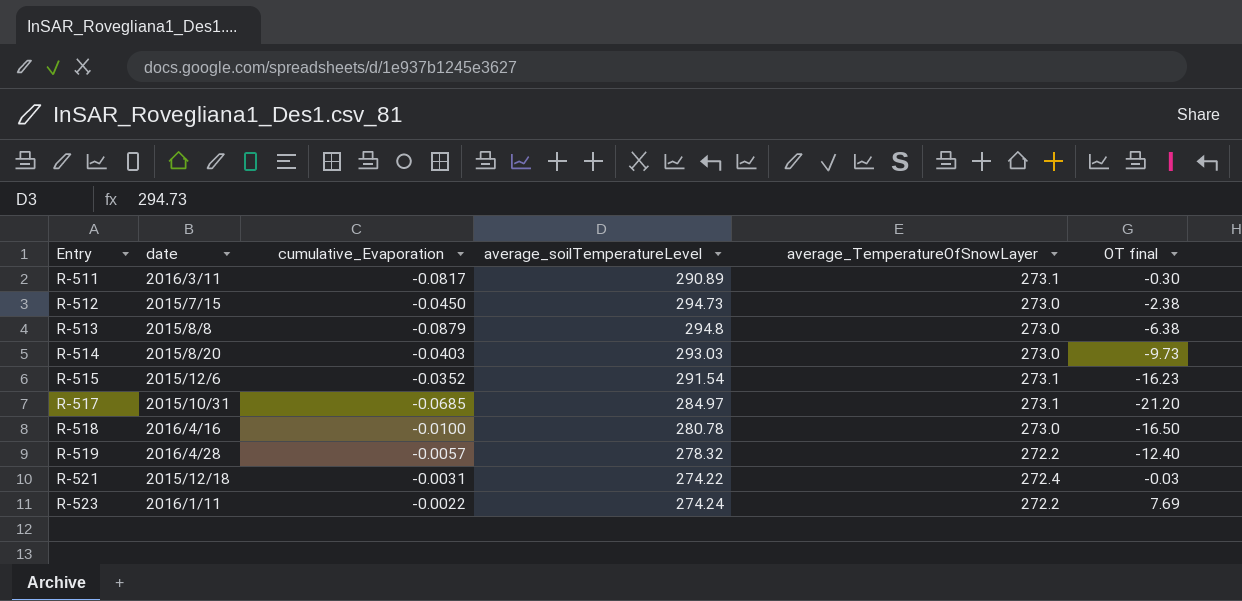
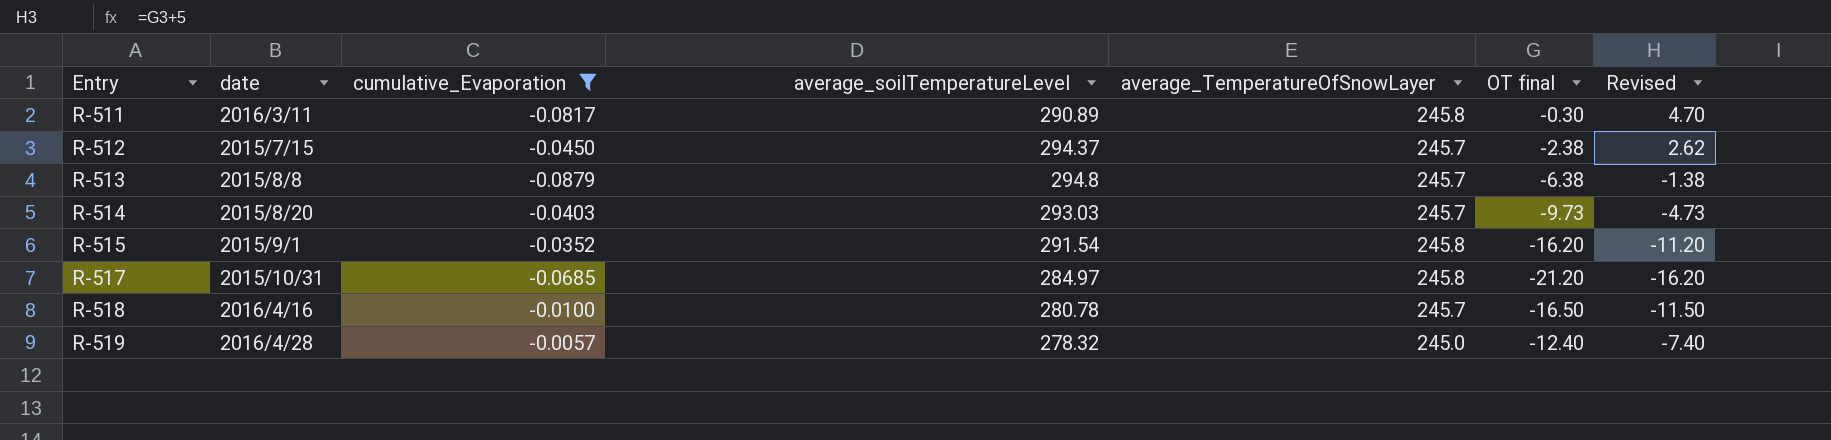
filter: none -> cumulative_Evaporation <= -0.0057
column Revised | formula: none -> [OT final] + 5
R-511 | average_TemperatureOfSnowLayer: 273.1 -> 245.8
R-512 | average_soilTemperatureLevel: 294.73 -> 294.37
R-512 | average_TemperatureOfSnowLayer: 273.0 -> 245.7
R-513 | average_TemperatureOfSnowLayer: 273.0 -> 245.7
R-514 | average_TemperatureOfSnowLayer: 273.0 -> 245.7
R-515 | date: 2015/12/6 -> 2015/9/1
R-515 | average_TemperatureOfSnowLayer: 273.1 -> 245.8
R-515 | OT final: -16.23 -> -16.20
R-517 | average_TemperatureOfSnowLayer: 273.1 -> 245.8
R-518 | average_TemperatureOfSnowLayer: 273.0 -> 245.7
R-519 | average_TemperatureOfSnowLayer: 272.2 -> 245.0

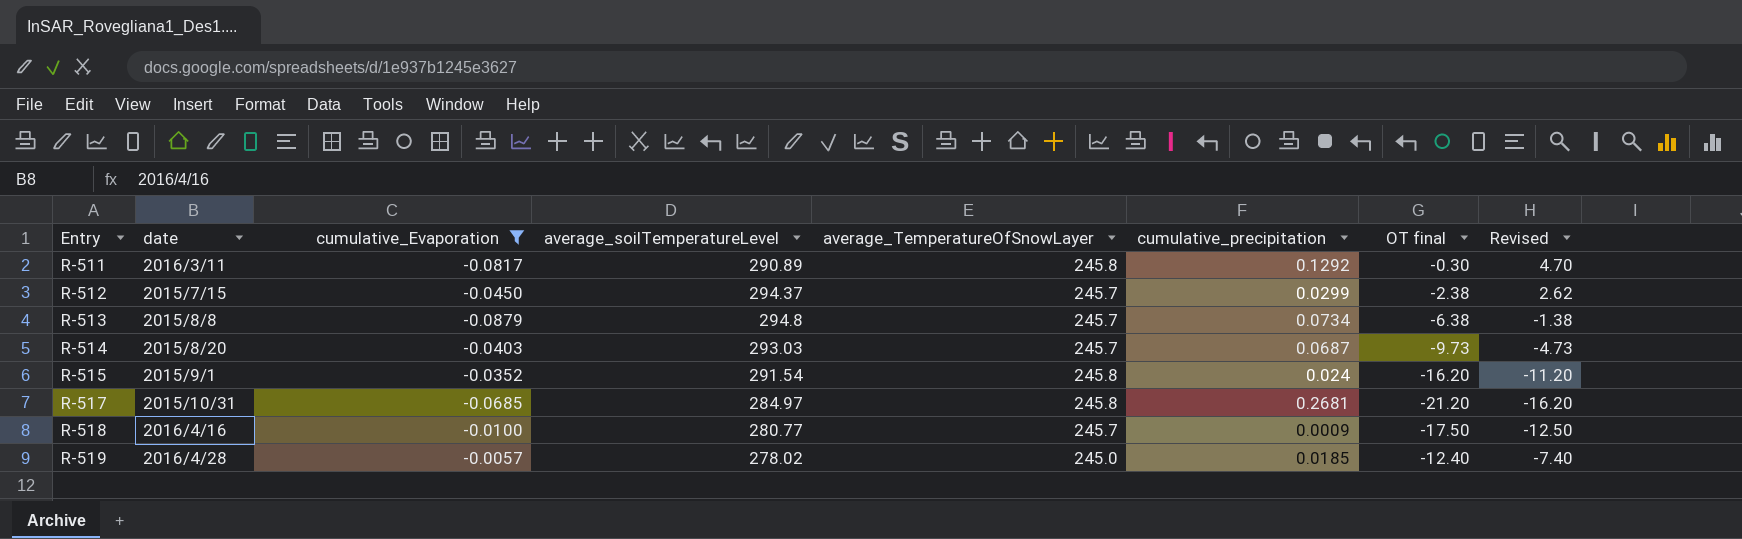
column cumulative_precipitation | position: none -> 6
R-518 | average_soilTemperatureLevel: 280.78 -> 280.77
R-518 | OT final: -16.50 -> -17.50
R-518 | Revised: -11.50 -> -12.50
R-519 | average_soilTemperatureLevel: 278.32 -> 278.02

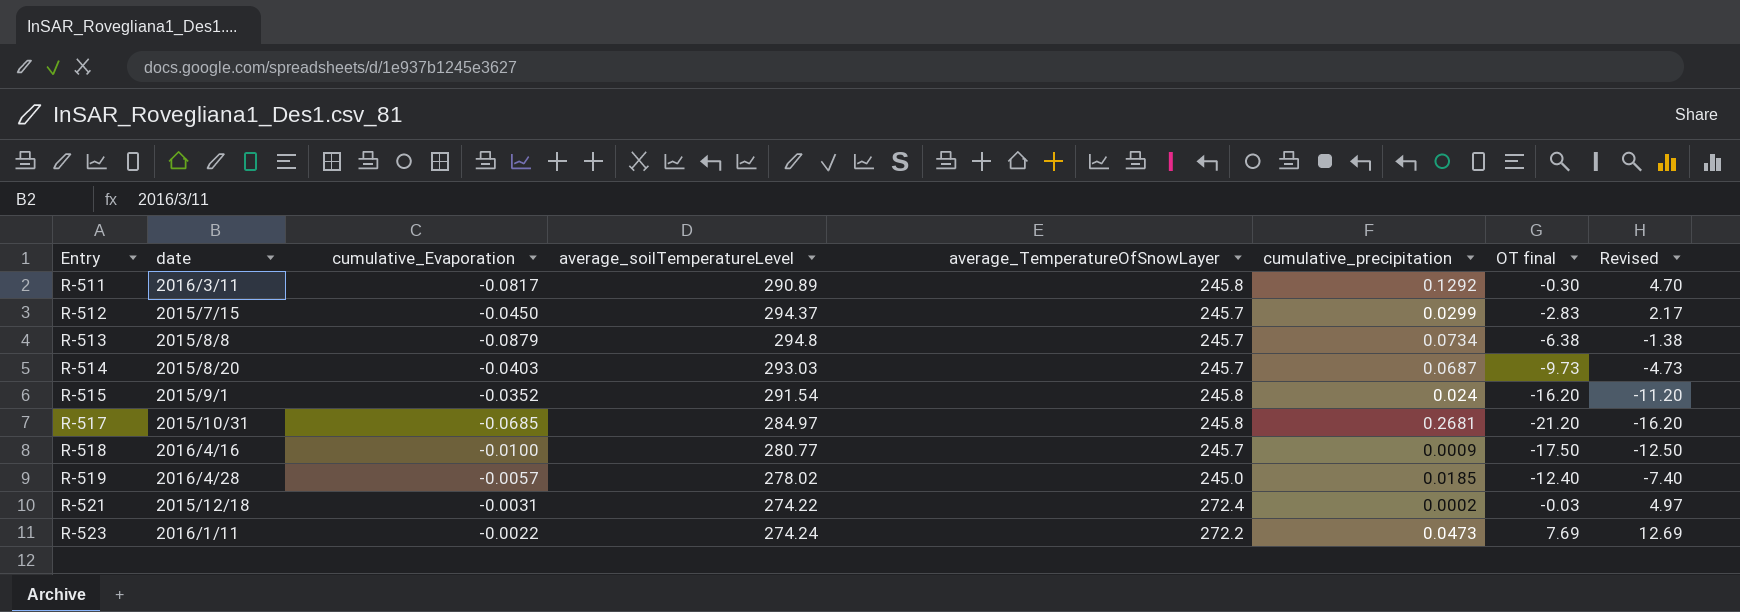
filter: cumulative_Evaporation <= -0.0057 -> none
R-512 | OT final: -2.38 -> -2.83
R-512 | Revised: 2.62 -> 2.17

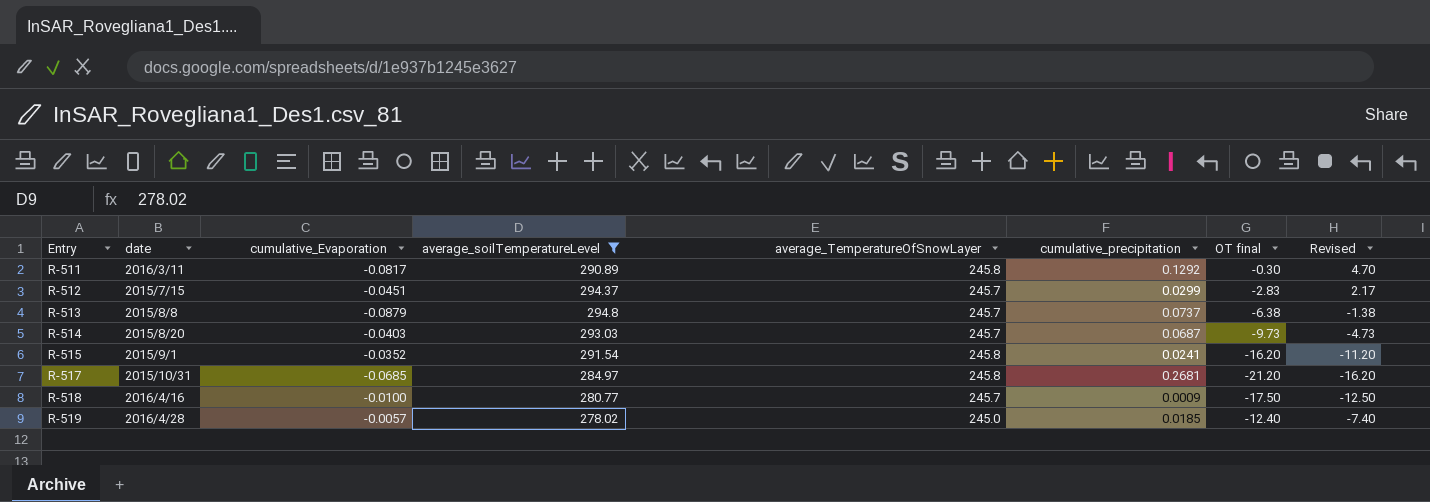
filter: none -> average_soilTemperatureLevel >= 278.02
R-512 | cumulative_Evaporation: -0.0450 -> -0.0451
R-513 | cumulative_precipitation: 0.0734 -> 0.0737
R-515 | cumulative_precipitation: 0.024 -> 0.0241

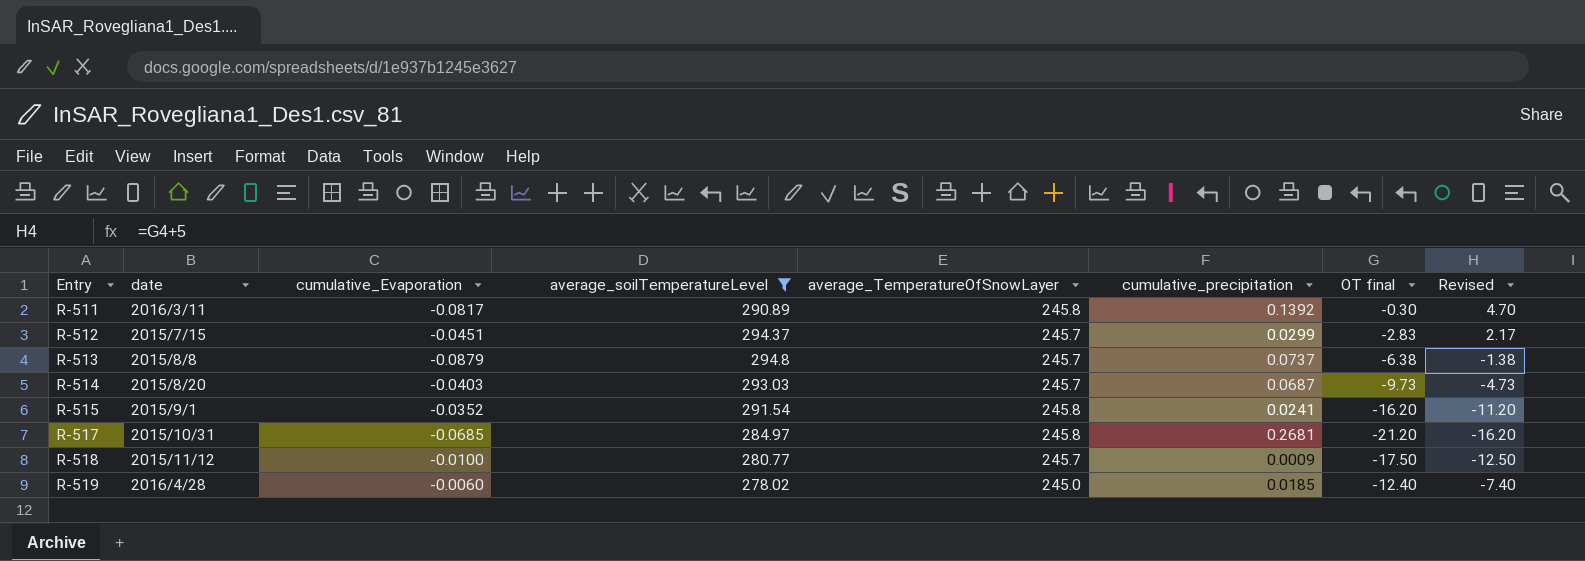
R-511 | cumulative_precipitation: 0.1292 -> 0.1392
R-518 | date: 2016/4/16 -> 2015/11/12
R-519 | cumulative_Evaporation: -0.0057 -> -0.0060

